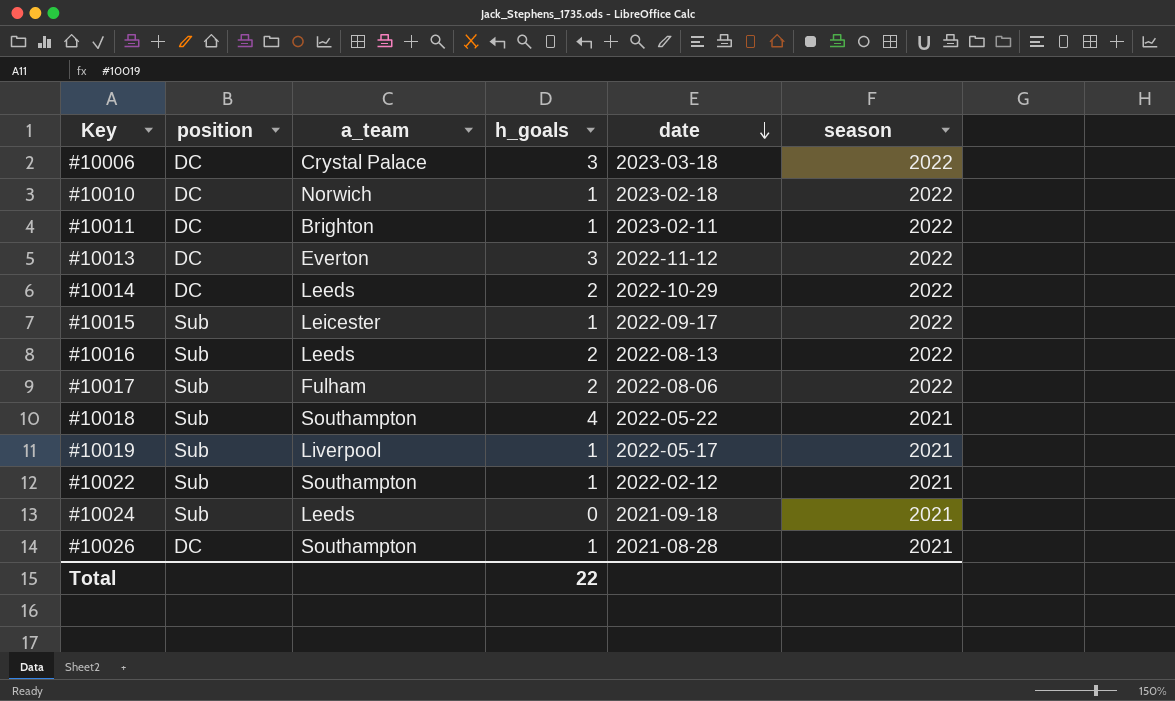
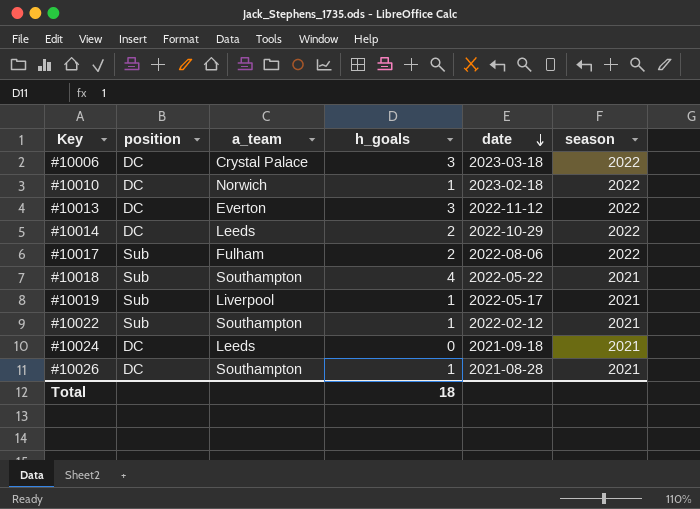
row #10011: DC | Brighton | 1 | 2023-02-11 | 2022 -> none
row #10015: Sub | Leicester | 1 | 2022-09-17 | 2022 -> none
row #10016: Sub | Leeds | 2 | 2022-08-13 | 2022 -> none
#10024 | position: Sub -> DC
Total | h_goals: 22 -> 18

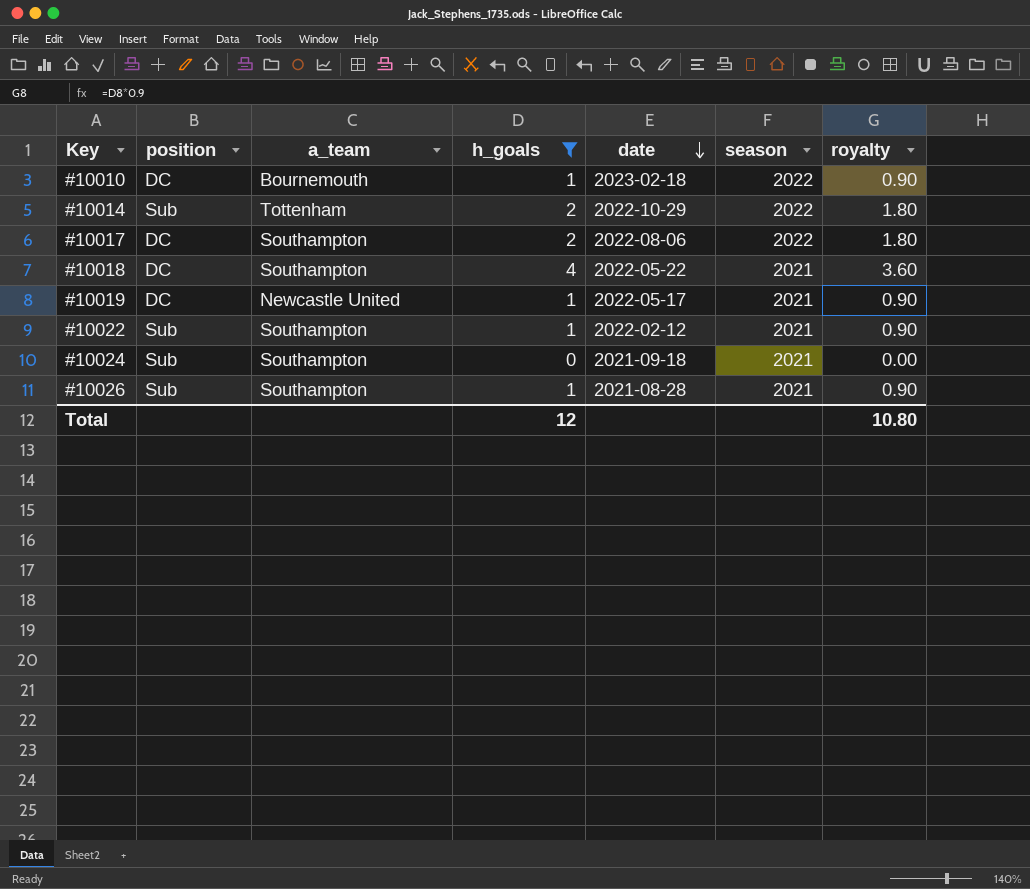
filter: none -> h_goals != 3
column royalty | formula: none -> [h_goals] * 0.9
#10010 | a_team: Norwich -> Bournemouth
#10014 | position: DC -> Sub
#10014 | a_team: Leeds -> Tottenham
#10017 | position: Sub -> DC
#10017 | a_team: Fulham -> Southampton
#10018 | position: Sub -> DC
#10019 | position: Sub -> DC
#10019 | a_team: Liverpool -> Newcastle United
#10024 | position: DC -> Sub
#10024 | a_team: Leeds -> Southampton
#10026 | position: DC -> Sub
Total | h_goals: 18 -> 12

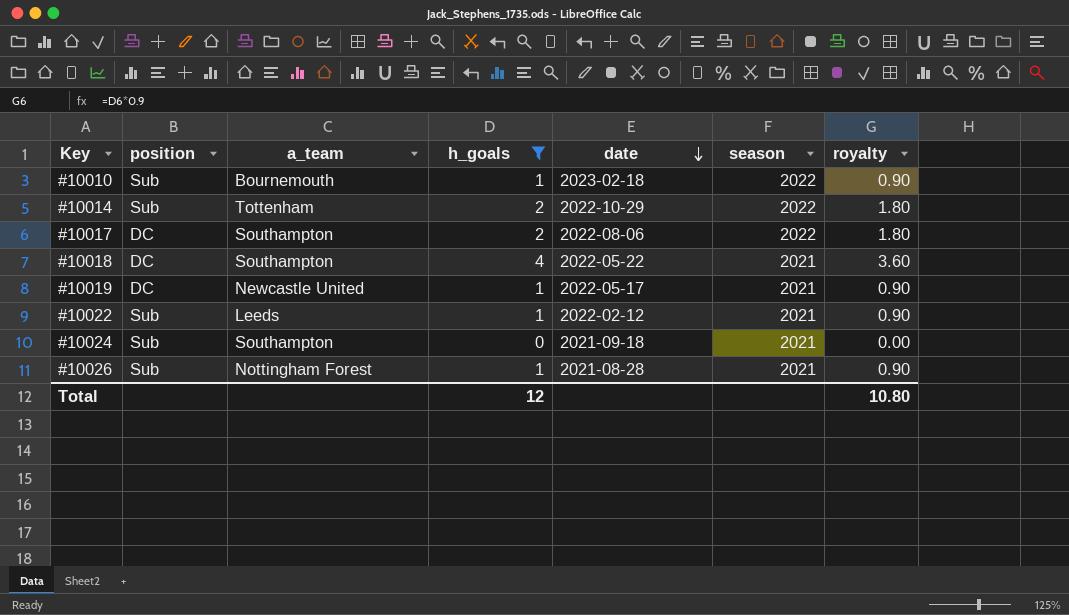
#10010 | position: DC -> Sub
#10022 | a_team: Southampton -> Leeds
#10026 | a_team: Southampton -> Nottingham Forest

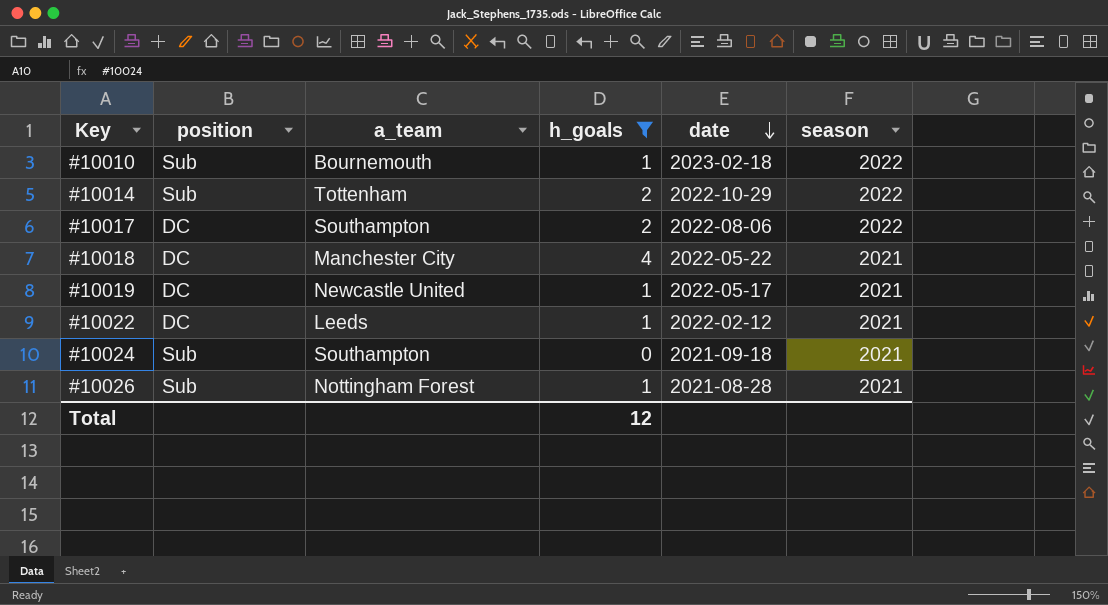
column royalty | formula: [h_goals] * 0.9 -> none
#10018 | a_team: Southampton -> Manchester City
#10022 | position: Sub -> DC

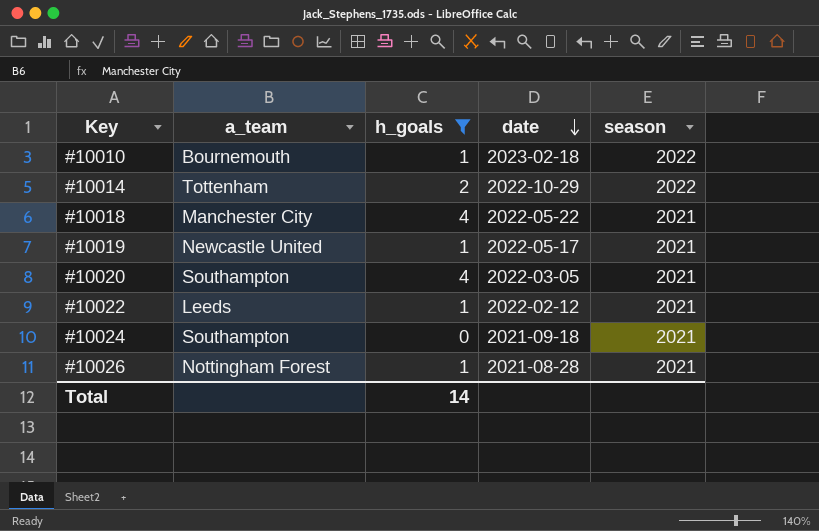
column position | position: 2 -> none
row #10017: DC | Southampton | 2 | 2022-08-06 | 2022 -> none
row #10020: none -> Southampton | 4 | 2022-03-05 | 2021
Total | h_goals: 12 -> 14

